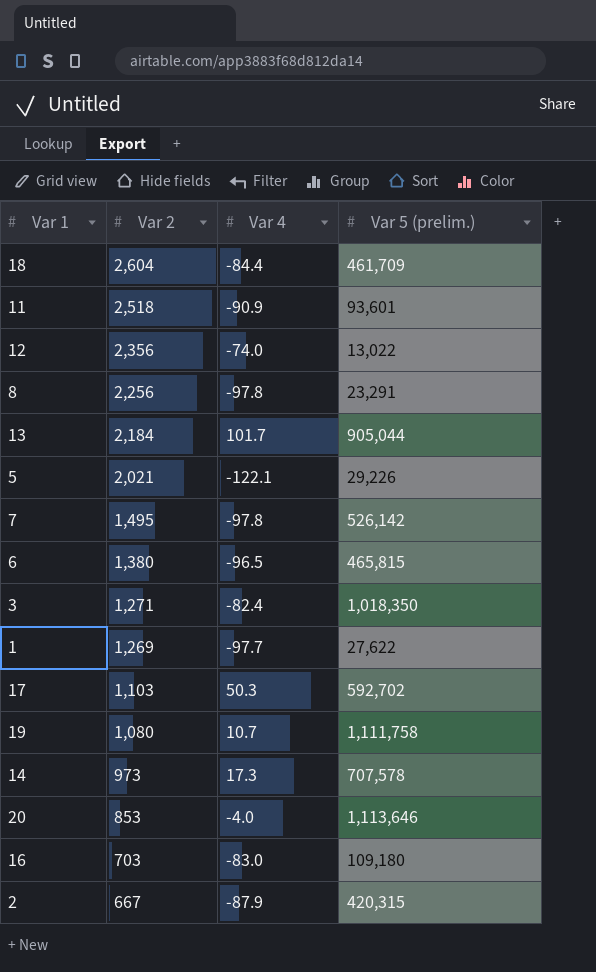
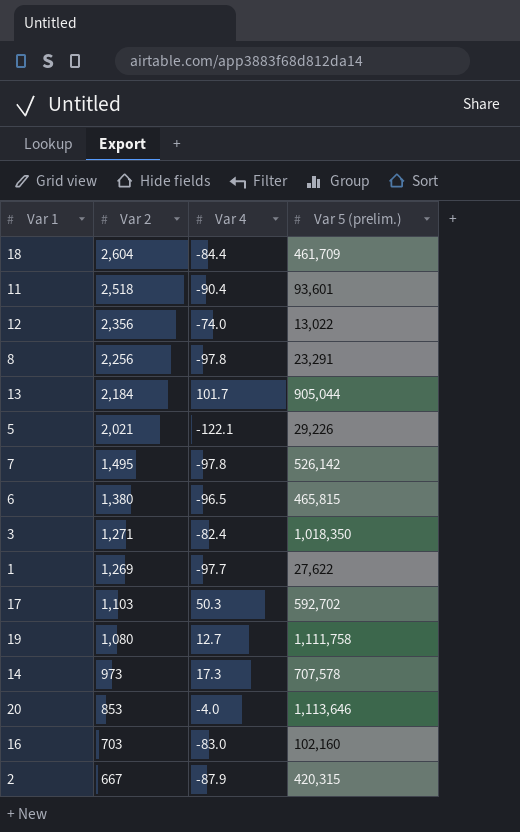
11 | Var 4: -90.9 -> -90.4
19 | Var 4: 10.7 -> 12.7
16 | Var 5 (prelim.): 109,180 -> 102,160

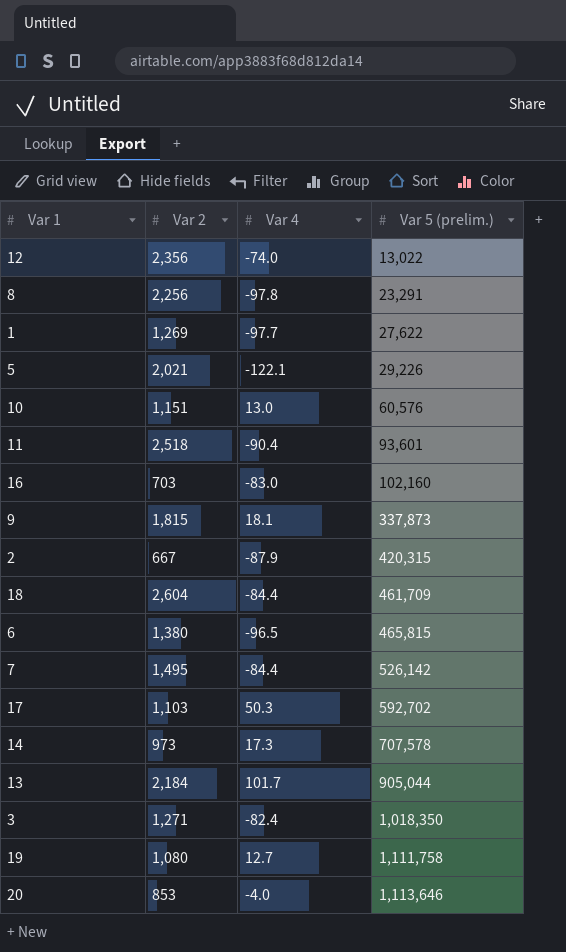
row order: Var 2 descending -> Var 5 (prelim.) ascending
row 10: none -> 1,151 | 13.0 | 60,576
row 9: none -> 1,815 | 18.1 | 337,873
7 | Var 4: -97.8 -> -84.4

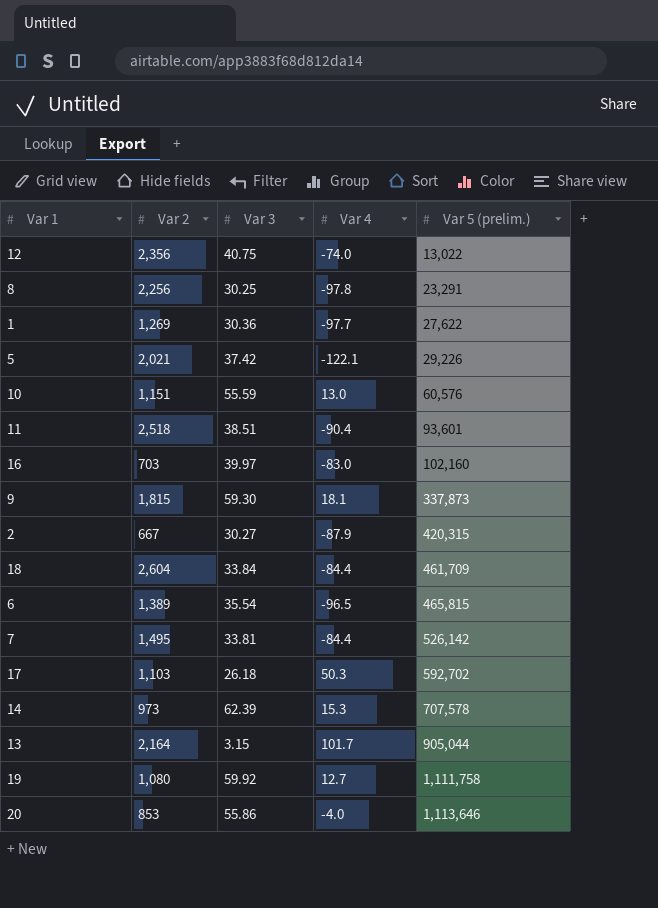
column Var 3 | position: none -> 3
row 3: 1,271 | -82.4 | 1,018,350 -> none
6 | Var 2: 1,380 -> 1,389
14 | Var 4: 17.3 -> 15.3
13 | Var 2: 2,184 -> 2,164

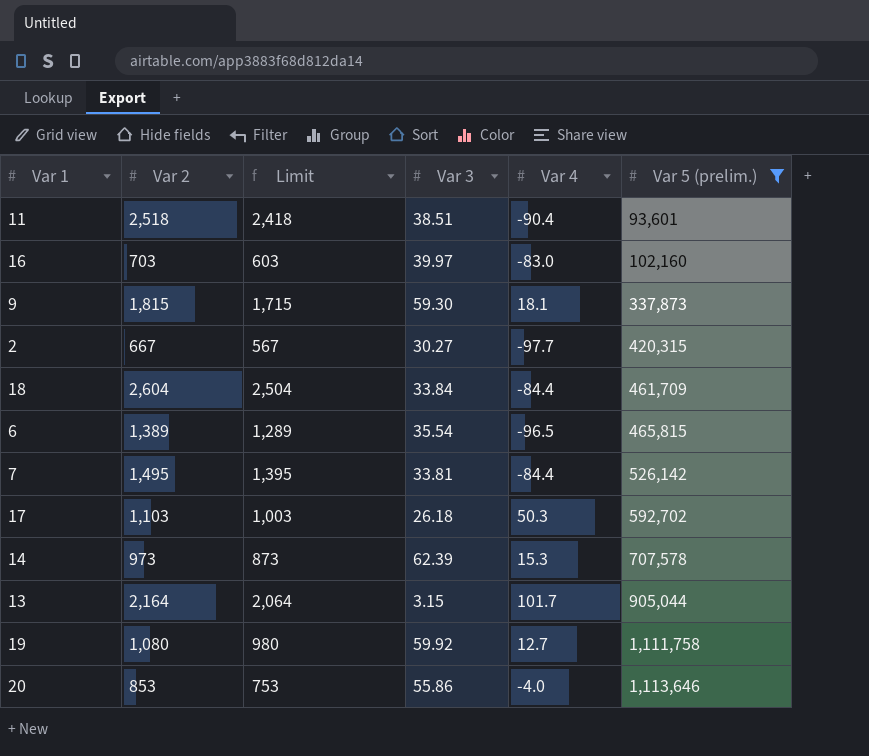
filter: none -> Var 5 (prelim.) >= 93,601
column Limit | formula: none -> [Var 2] - 100
2 | Var 4: -87.9 -> -97.7

